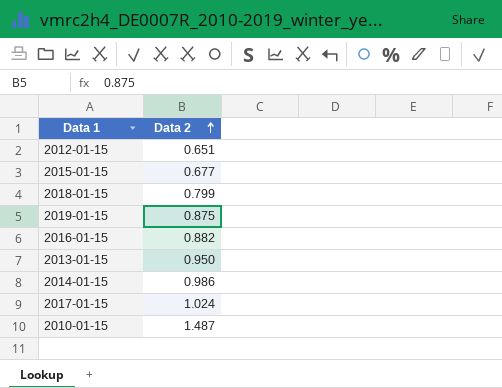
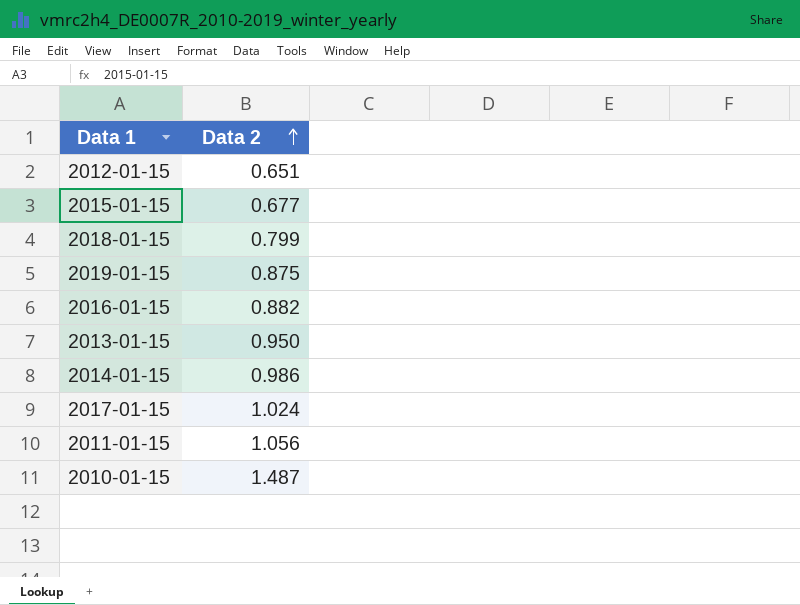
row 2011-01-15: none -> 1.056

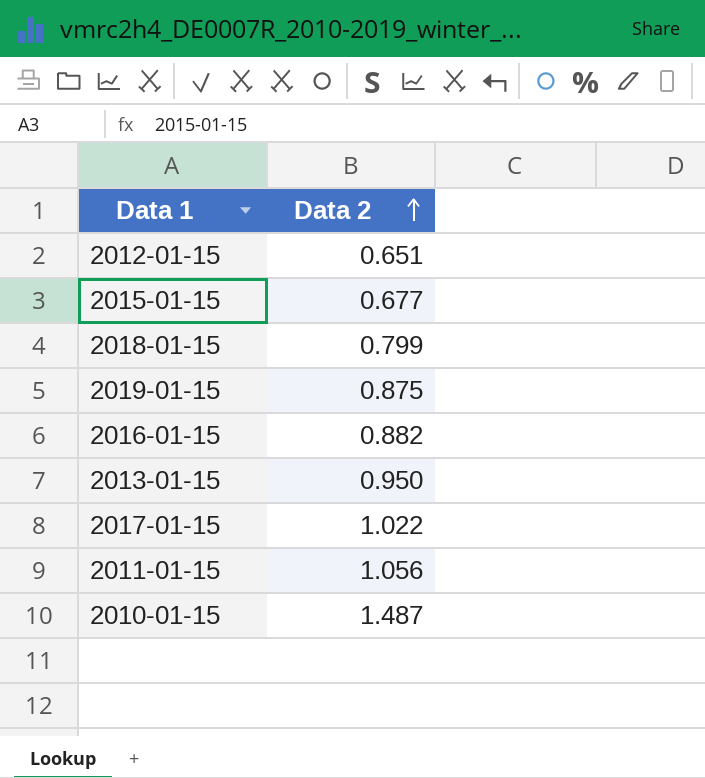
row 2014-01-15: 0.986 -> none
2017-01-15 | Data 2: 1.024 -> 1.022

